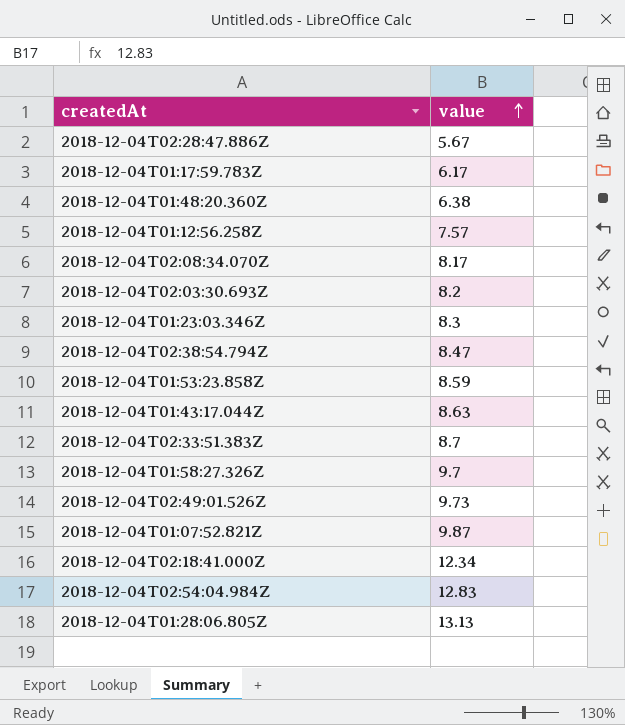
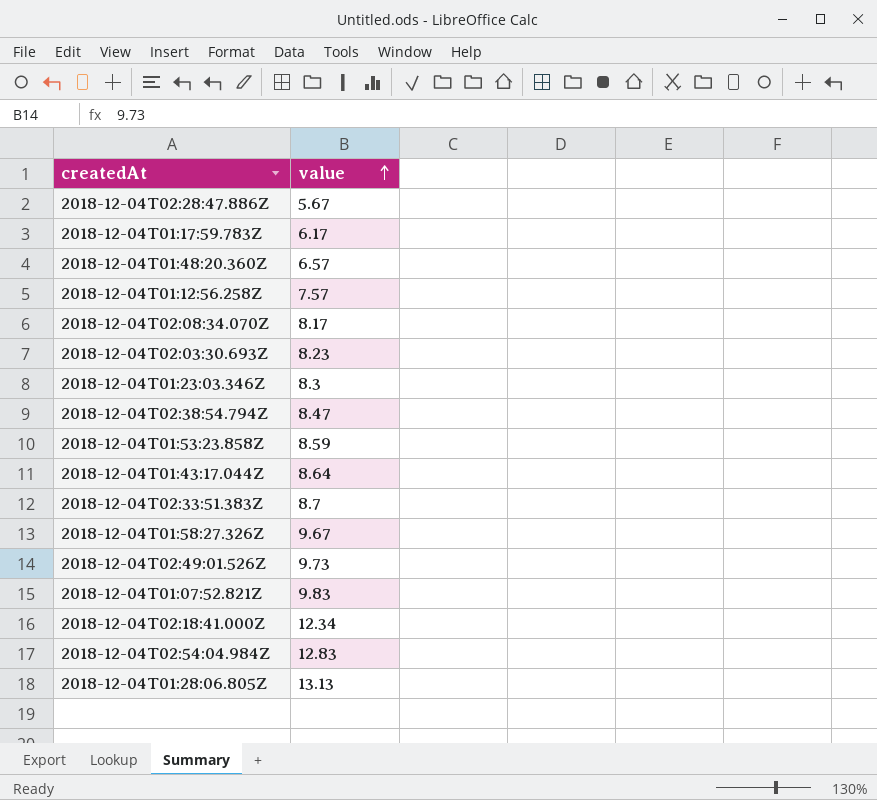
2018-12-04T01:48:20.360Z | value: 6.38 -> 6.57
2018-12-04T02:03:30.693Z | value: 8.2 -> 8.23
2018-12-04T01:43:17.044Z | value: 8.63 -> 8.64
2018-12-04T01:58:27.326Z | value: 9.7 -> 9.67
2018-12-04T01:07:52.821Z | value: 9.87 -> 9.83

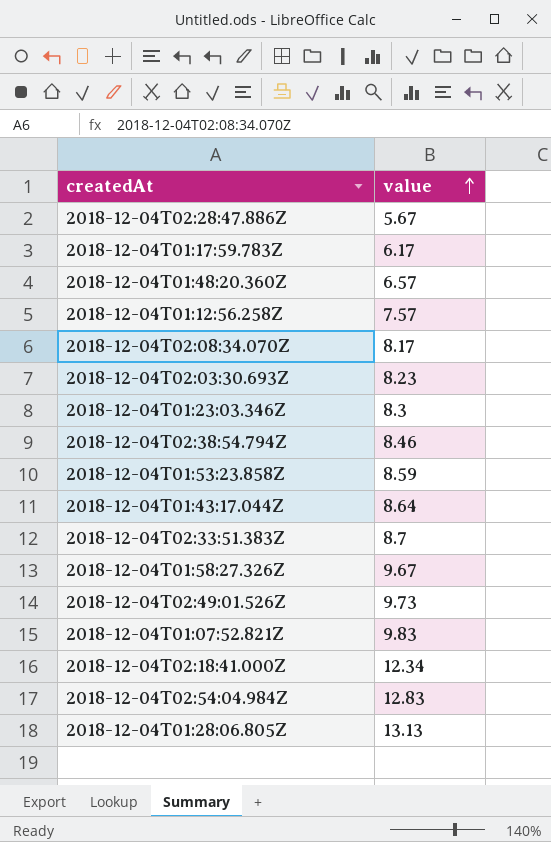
2018-12-04T02:38:54.794Z | value: 8.47 -> 8.46

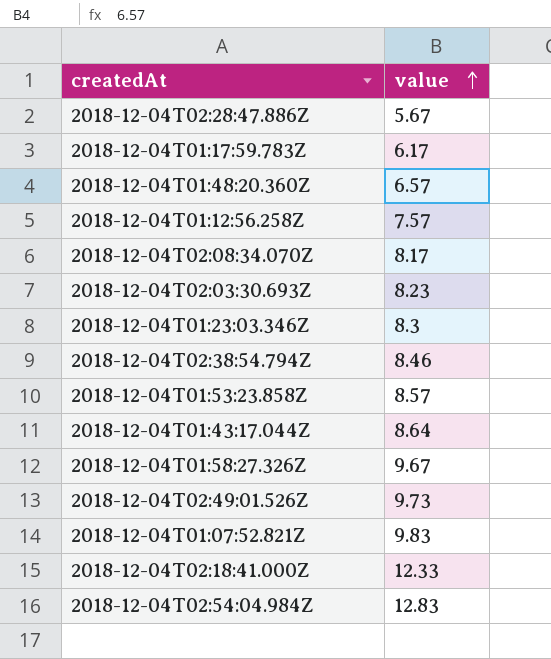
row 2018-12-04T02:33:51.383Z: 8.7 -> none
row 2018-12-04T01:28:06.805Z: 13.13 -> none
2018-12-04T01:53:23.858Z | value: 8.59 -> 8.57
2018-12-04T02:18:41.000Z | value: 12.34 -> 12.33

